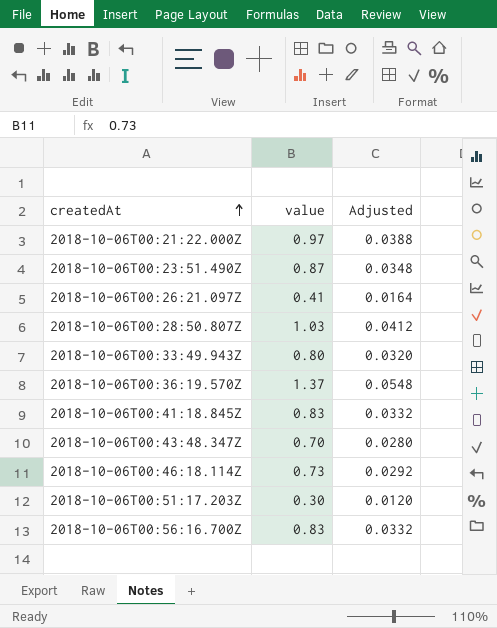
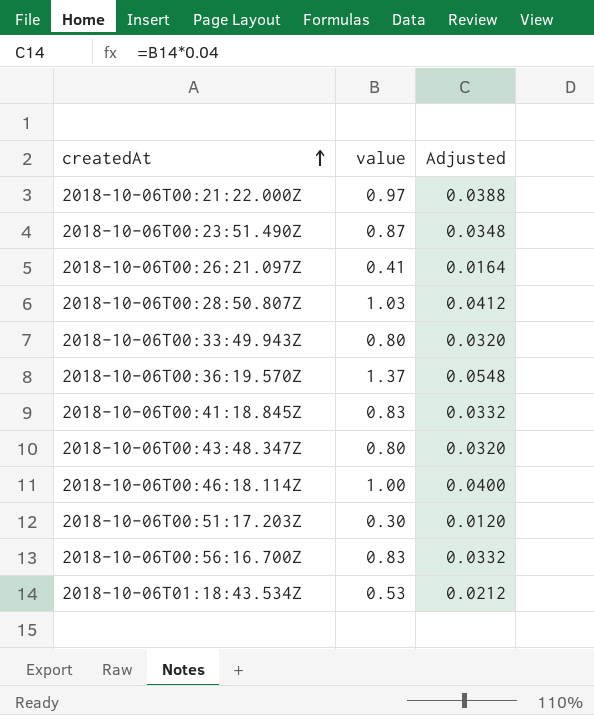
2018-10-06T00:43:48.347Z | value: 0.70 -> 0.80
2018-10-06T00:43:48.347Z | Adjusted: 0.0280 -> 0.0320
2018-10-06T00:46:18.114Z | value: 0.73 -> 1.00
2018-10-06T00:46:18.114Z | Adjusted: 0.0292 -> 0.0400
row 2018-10-06T01:18:43.534Z: none -> 0.53 | 0.0212

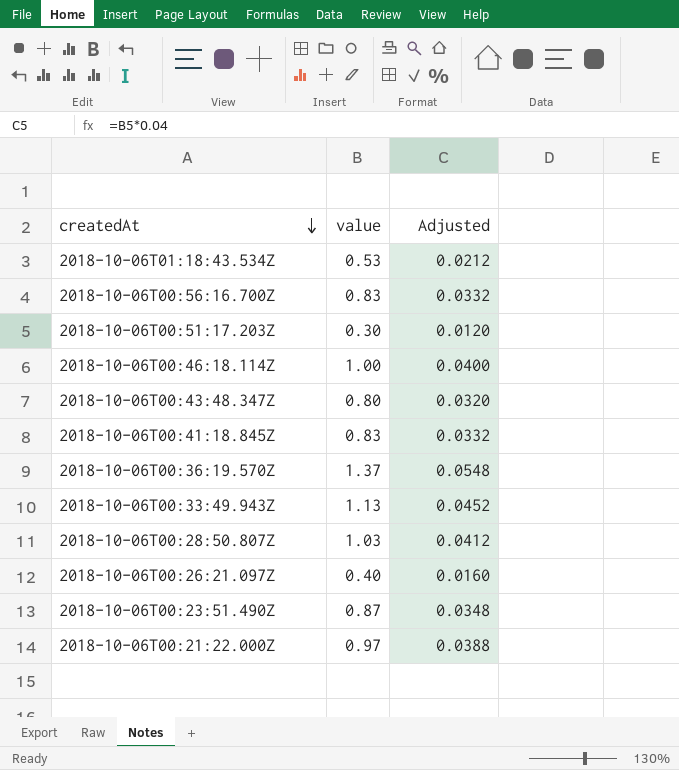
row order: createdAt ascending -> createdAt descending
2018-10-06T00:33:49.943Z | value: 0.80 -> 1.13
2018-10-06T00:33:49.943Z | Adjusted: 0.0320 -> 0.0452
2018-10-06T00:26:21.097Z | value: 0.41 -> 0.40
2018-10-06T00:26:21.097Z | Adjusted: 0.0164 -> 0.0160

